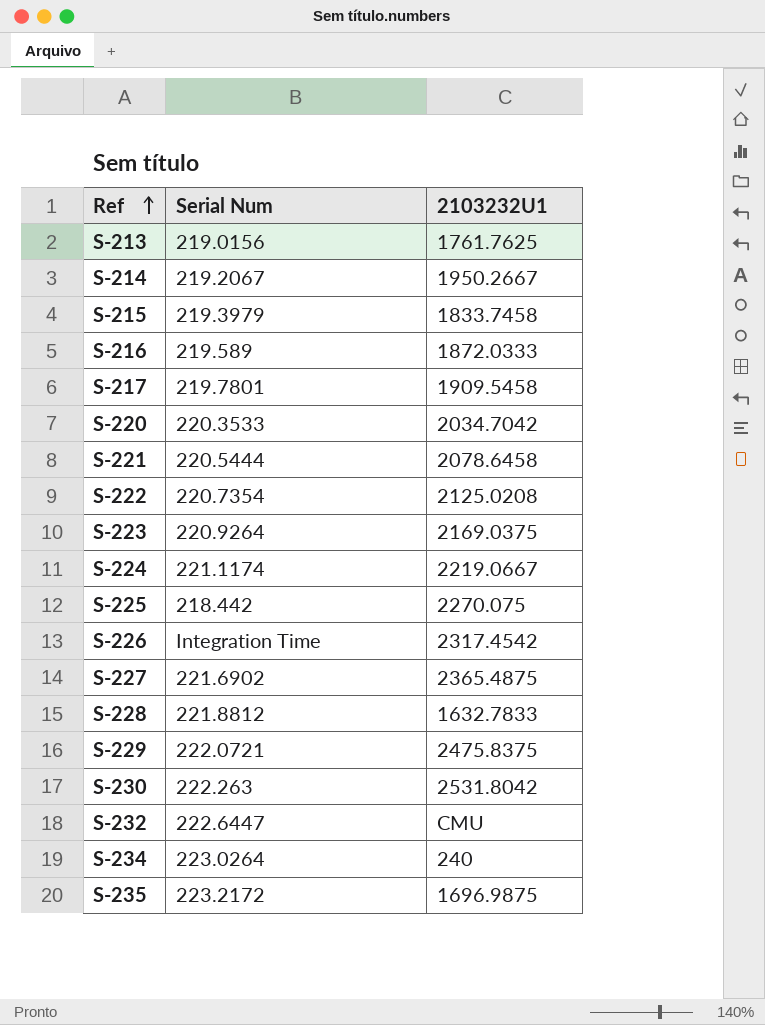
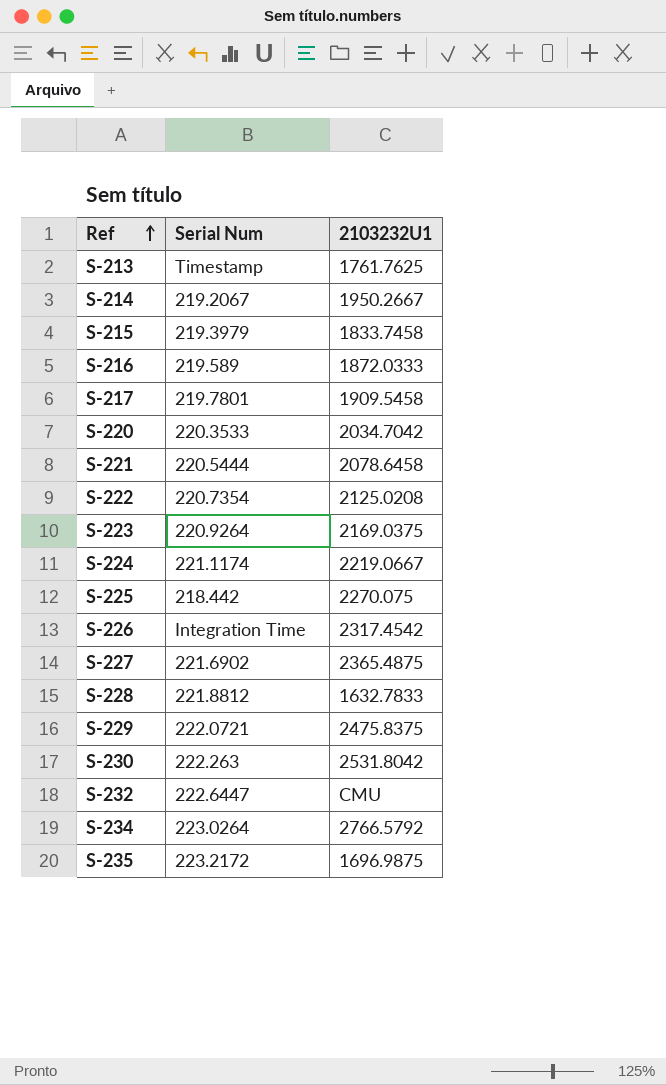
S-213 | Serial Num: 219.0156 -> Timestamp
S-234 | 2103232U1: 240 -> 2766.5792

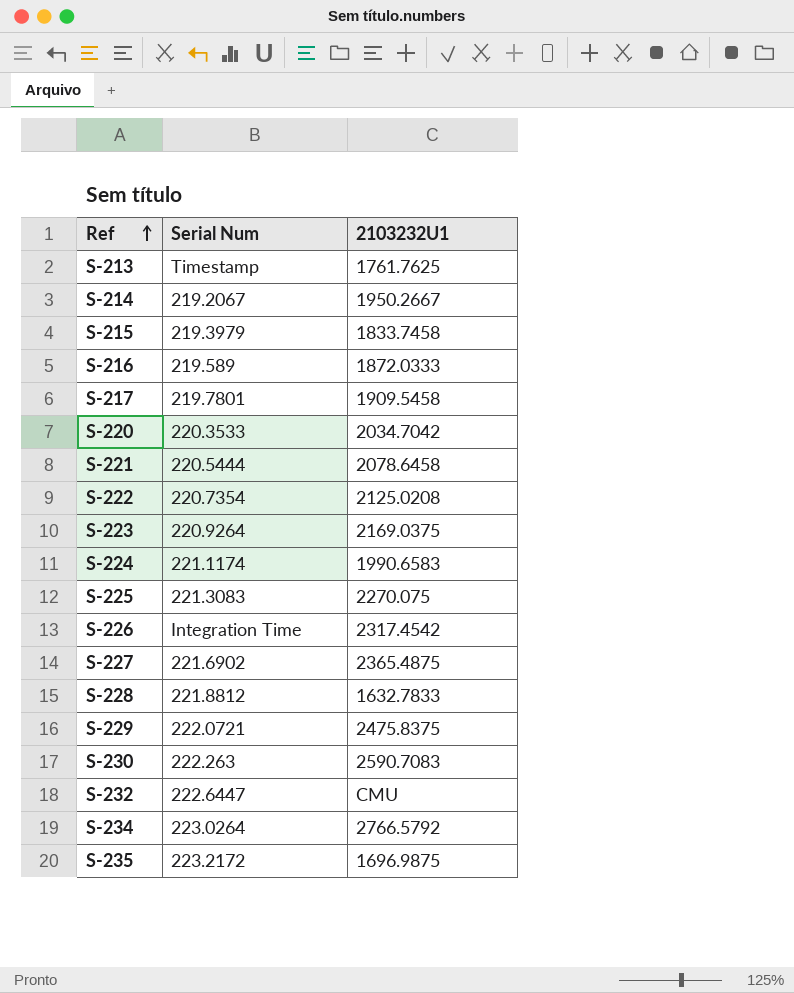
S-224 | 2103232U1: 2219.0667 -> 1990.6583
S-225 | Serial Num: 218.442 -> 221.3083
S-230 | 2103232U1: 2531.8042 -> 2590.7083

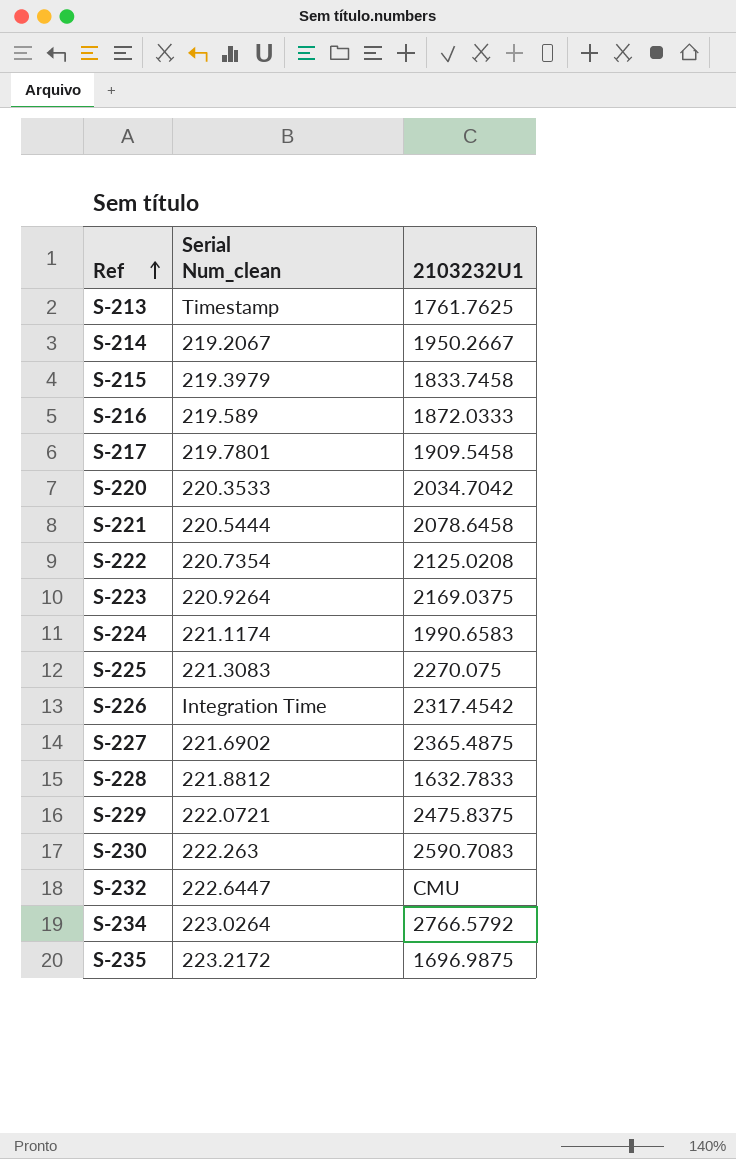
column name: Serial Num -> Serial Num_clean

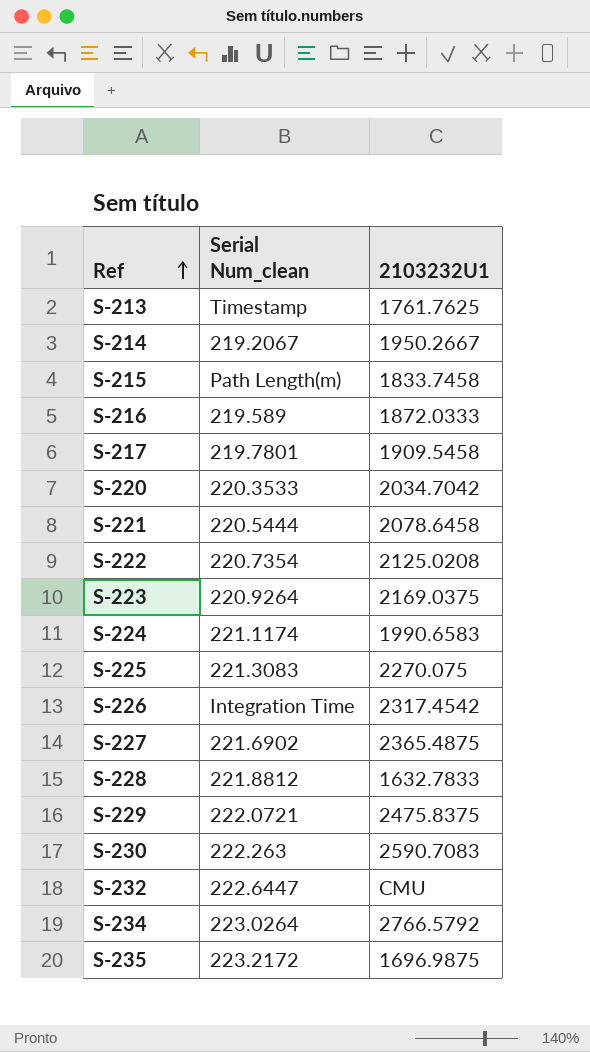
S-215 | Serial Num_clean: 219.3979 -> Path Length(m)

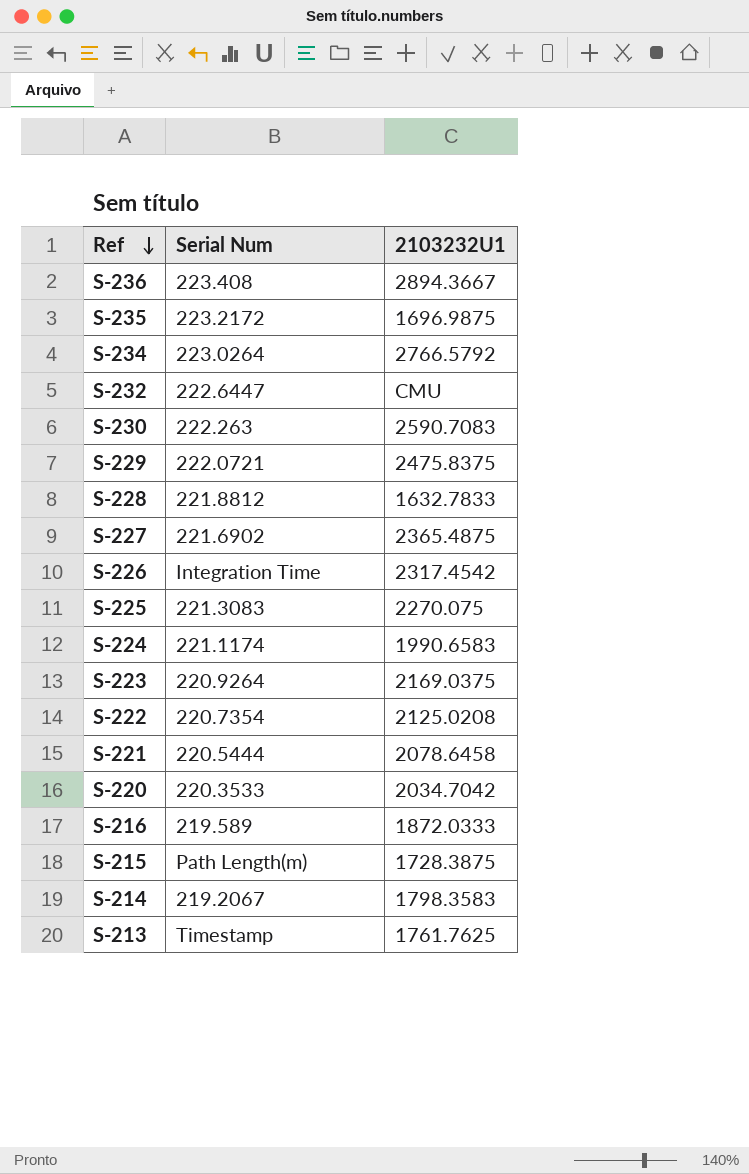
row order: Ref ascending -> Ref descending
column name: Serial Num_clean -> Serial Num
row S-217: 219.7801 | 1909.5458 -> none
row S-236: none -> 223.408 | 2894.3667
S-215 | 2103232U1: 1833.7458 -> 1728.3875
S-214 | 2103232U1: 1950.2667 -> 1798.3583

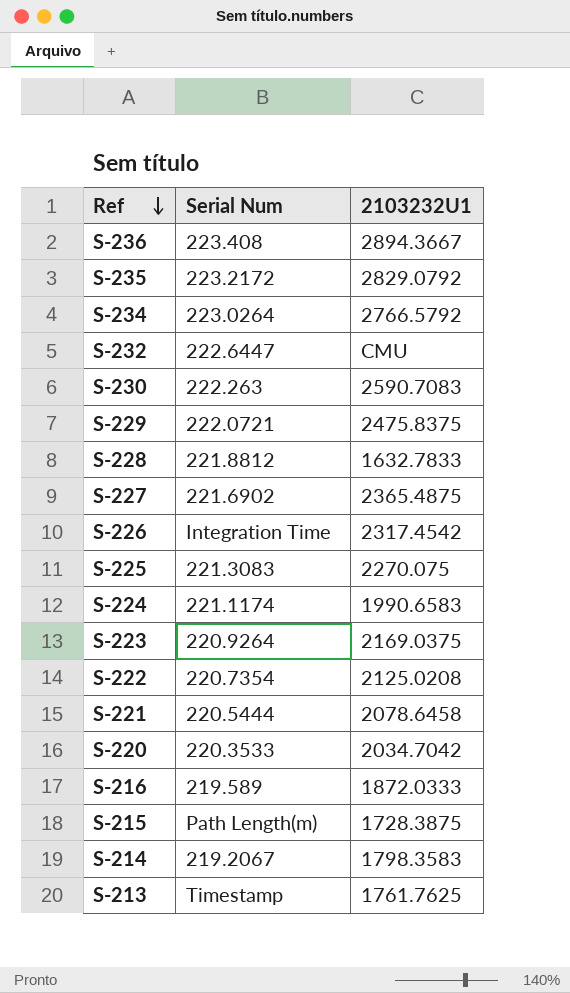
S-235 | 2103232U1: 1696.9875 -> 2829.0792

